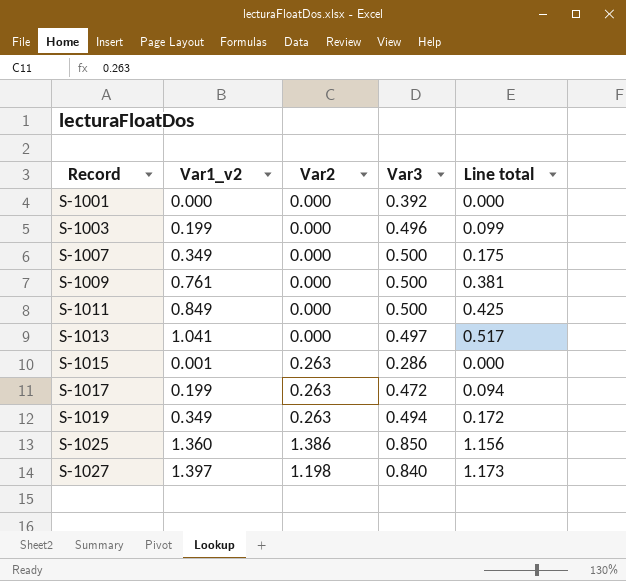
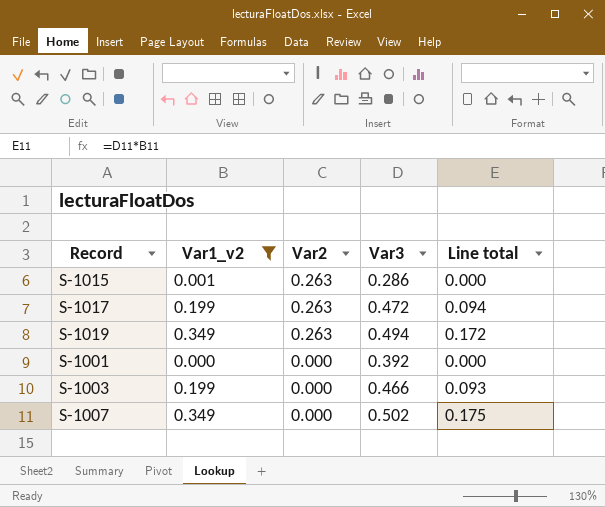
filter: none -> Var1_v2 <= 0.349
row order: Record ascending -> Var2 descending
S-1003 | Var3: 0.496 -> 0.466
S-1003 | Line total: 0.099 -> 0.093
S-1007 | Var3: 0.500 -> 0.502

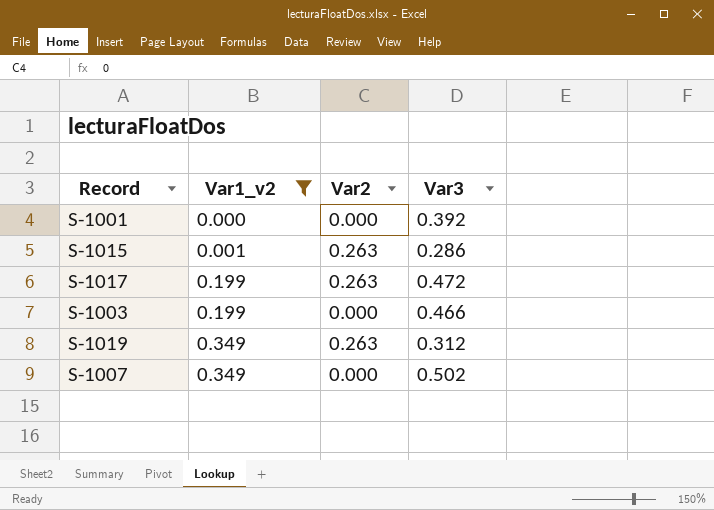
row order: Var2 descending -> Var1_v2 ascending
column Line total | formula: [Var1_v2] * [Var3] -> none
S-1019 | Var3: 0.494 -> 0.312

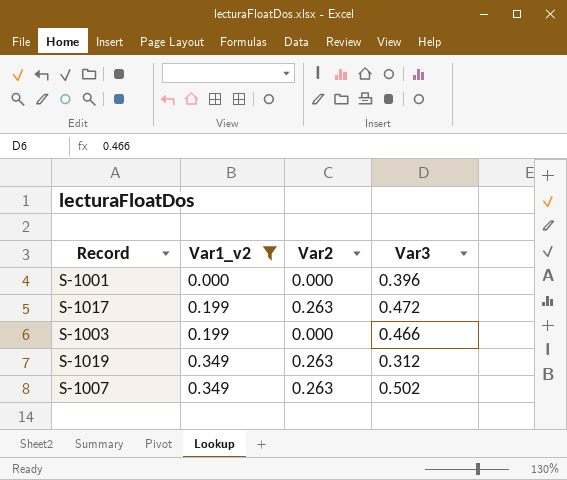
row S-1015: 0.001 | 0.263 | 0.286 -> none
S-1001 | Var3: 0.392 -> 0.396
S-1007 | Var2: 0.000 -> 0.263

